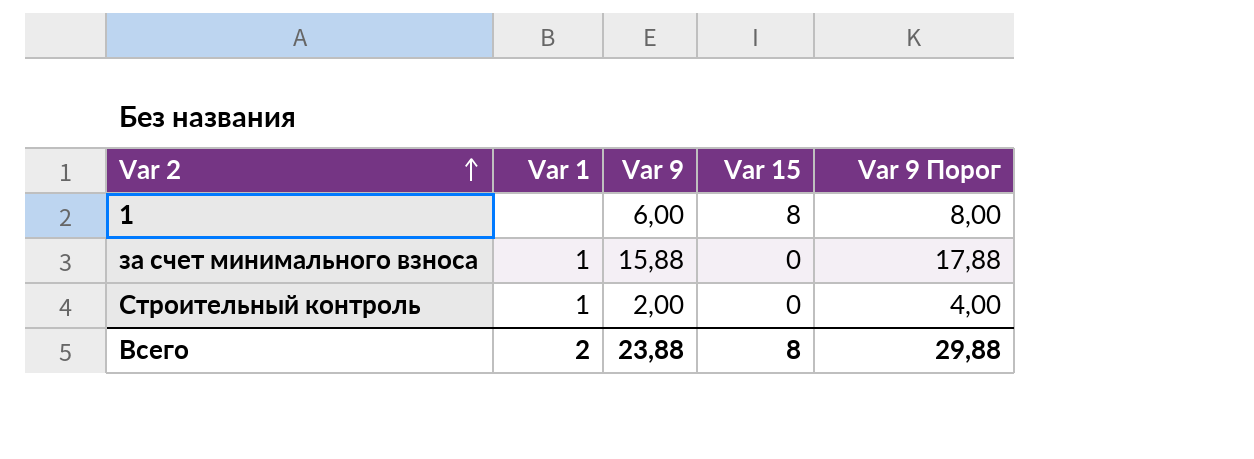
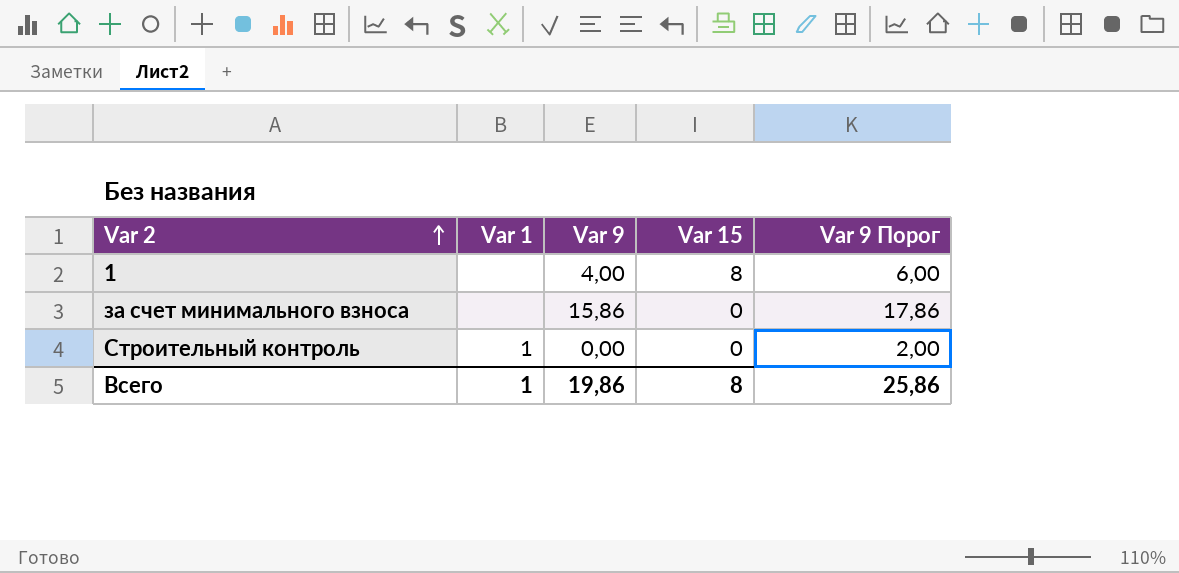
1 | Var 9: 6,00 -> 4,00
1 | Var 9 Порог: 8,00 -> 6,00
за счет минимального взноса | Var 1: 1 -> none
за счет минимального взноса | Var 9: 15,88 -> 15,86
за счет минимального взноса | Var 9 Порог: 17,88 -> 17,86
Строительный контроль | Var 9: 2,00 -> 0,00
Строительный контроль | Var 9 Порог: 4,00 -> 2,00
Всего | Var 1: 2 -> 1
Всего | Var 9: 23,88 -> 19,86
Всего | Var 9 Порог: 29,88 -> 25,86

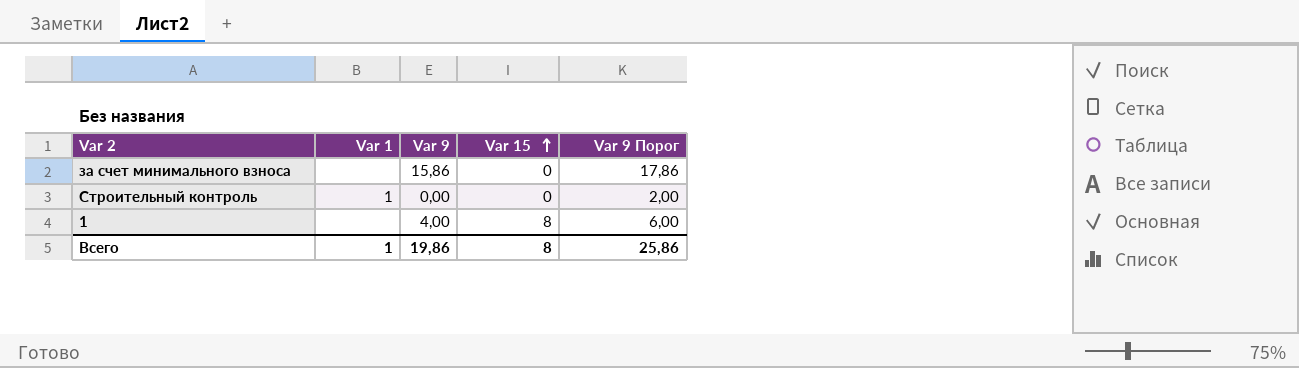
row order: Var 2 ascending -> Var 15 ascending

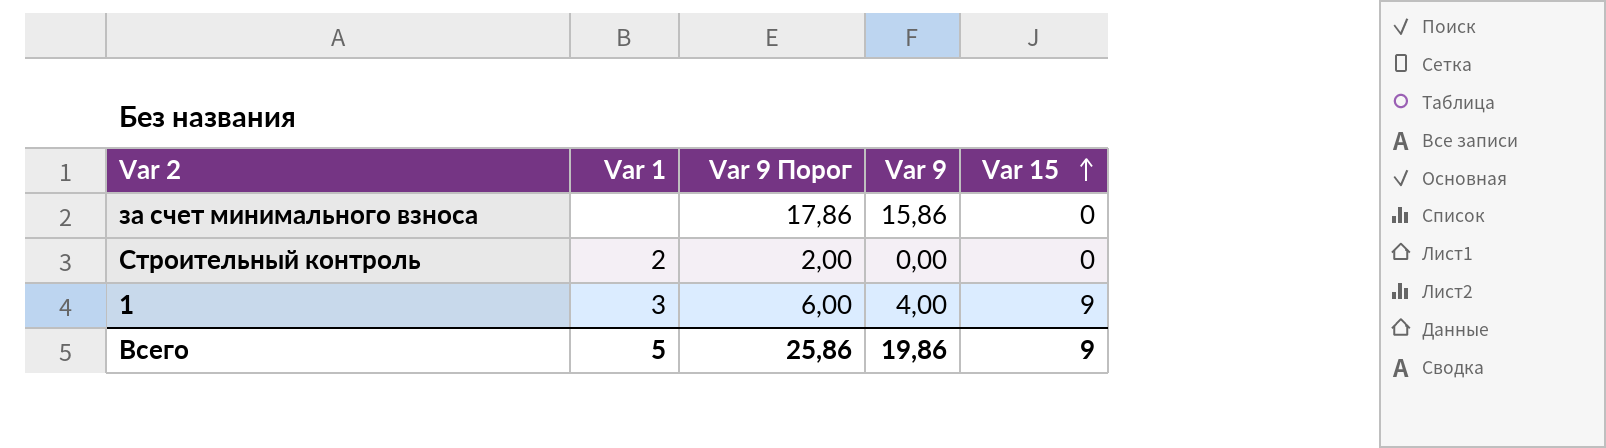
column Var 9 Порог | position: 5 -> 3
Строительный контроль | Var 1: 1 -> 2
1 | Var 1: none -> 3
1 | Var 15: 8 -> 9
Всего | Var 1: 1 -> 5
Всего | Var 15: 8 -> 9

